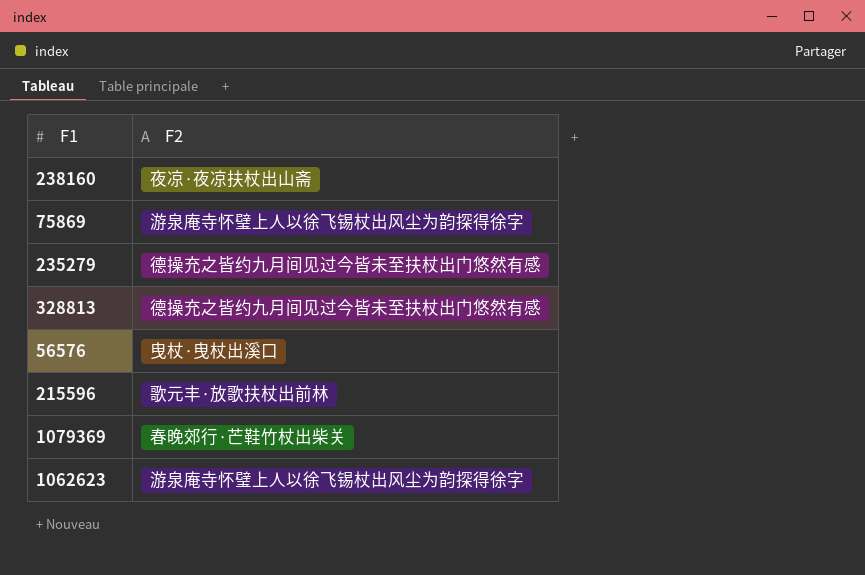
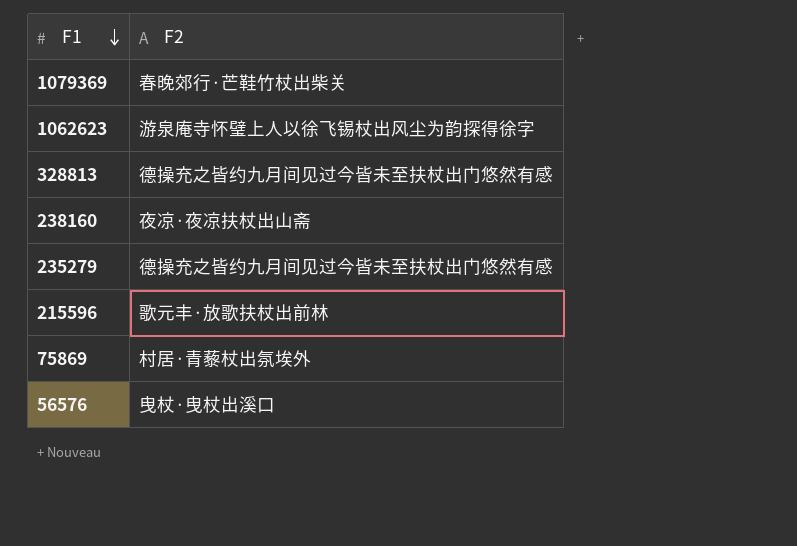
row order: none -> F1 descending
75869 | F2: 游泉庵寺怀璧上人以徐飞锡杖出风尘为韵探得徐字 -> 村居·青藜杖出氛埃外

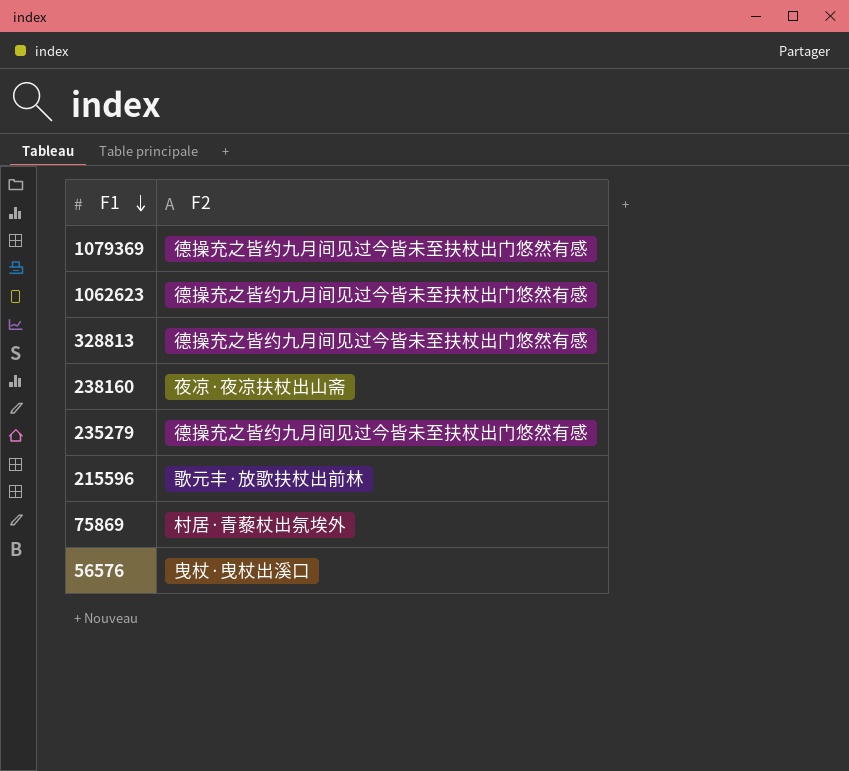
1079369 | F2: 春晚郊行·芒鞋竹杖出柴关 -> 德操充之皆约九月间见过今皆未至扶杖出门悠然有感
1062623 | F2: 游泉庵寺怀璧上人以徐飞锡杖出风尘为韵探得徐字 -> 德操充之皆约九月间见过今皆未至扶杖出门悠然有感

